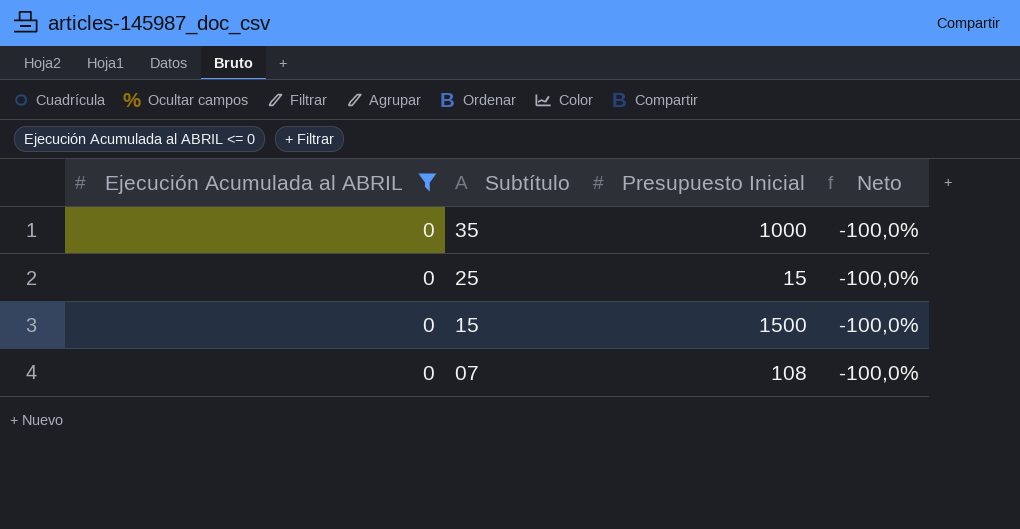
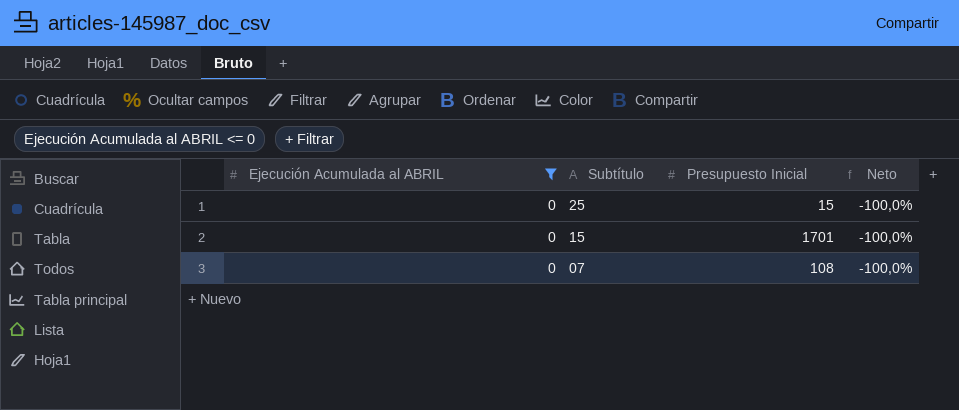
row 35: 0 | 1000 | -100,0% -> none
15 | Presupuesto Inicial: 1500 -> 1701

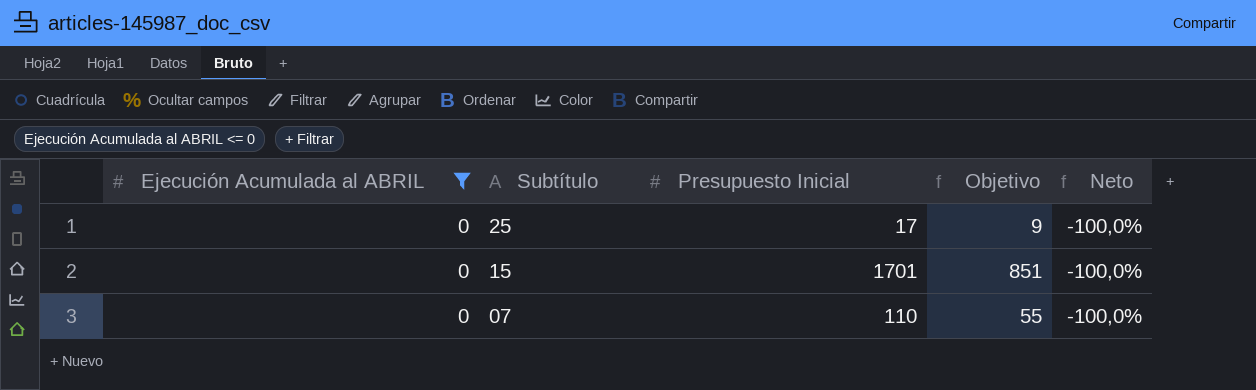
column Objetivo | formula: none -> [Presupuesto Inicial] * 0,5
25 | Presupuesto Inicial: 15 -> 17
07 | Presupuesto Inicial: 108 -> 110

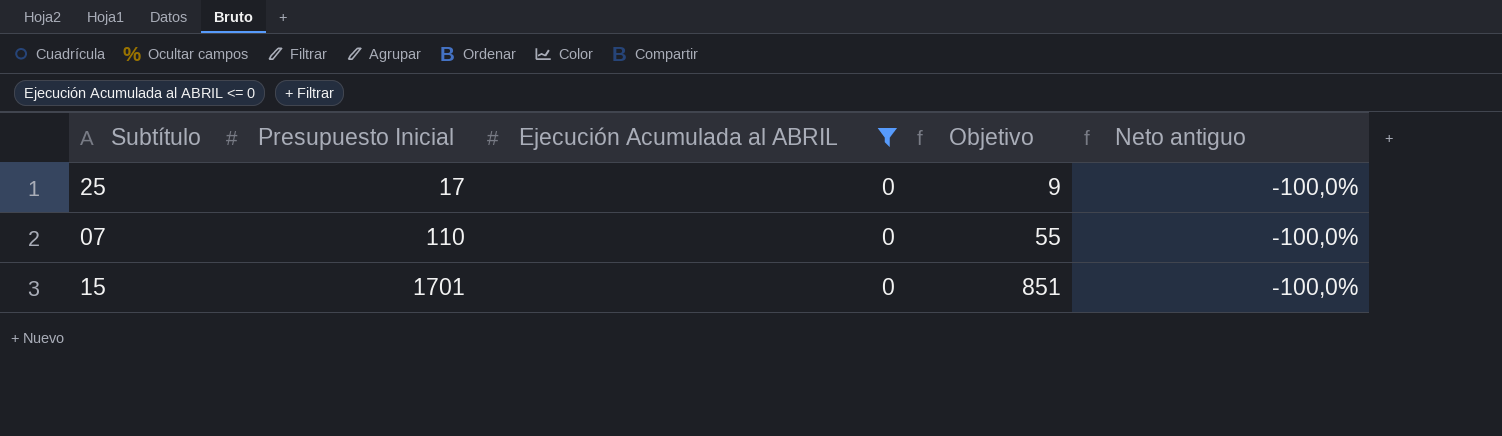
row order: Subtítulo descending -> Presupuesto Inicial ascending
column Ejecución Acumulada al ABRIL | position: 1 -> 3
column name: Neto -> Neto antiguo

